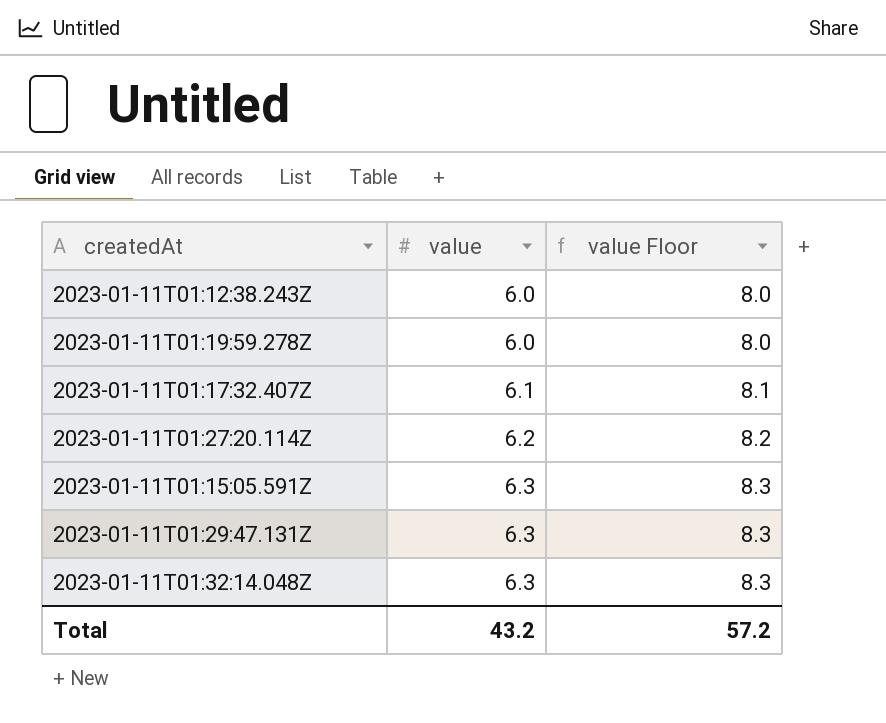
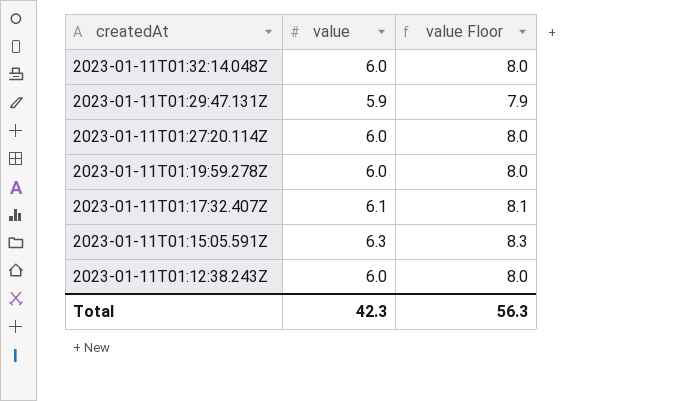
row order: value ascending -> createdAt descending
2023-01-11T01:32:14.048Z | value: 6.3 -> 6.0
2023-01-11T01:32:14.048Z | value Floor: 8.3 -> 8.0
2023-01-11T01:29:47.131Z | value: 6.3 -> 5.9
2023-01-11T01:29:47.131Z | value Floor: 8.3 -> 7.9
2023-01-11T01:27:20.114Z | value: 6.2 -> 6.0
2023-01-11T01:27:20.114Z | value Floor: 8.2 -> 8.0
Total | value: 43.2 -> 42.3
Total | value Floor: 57.2 -> 56.3

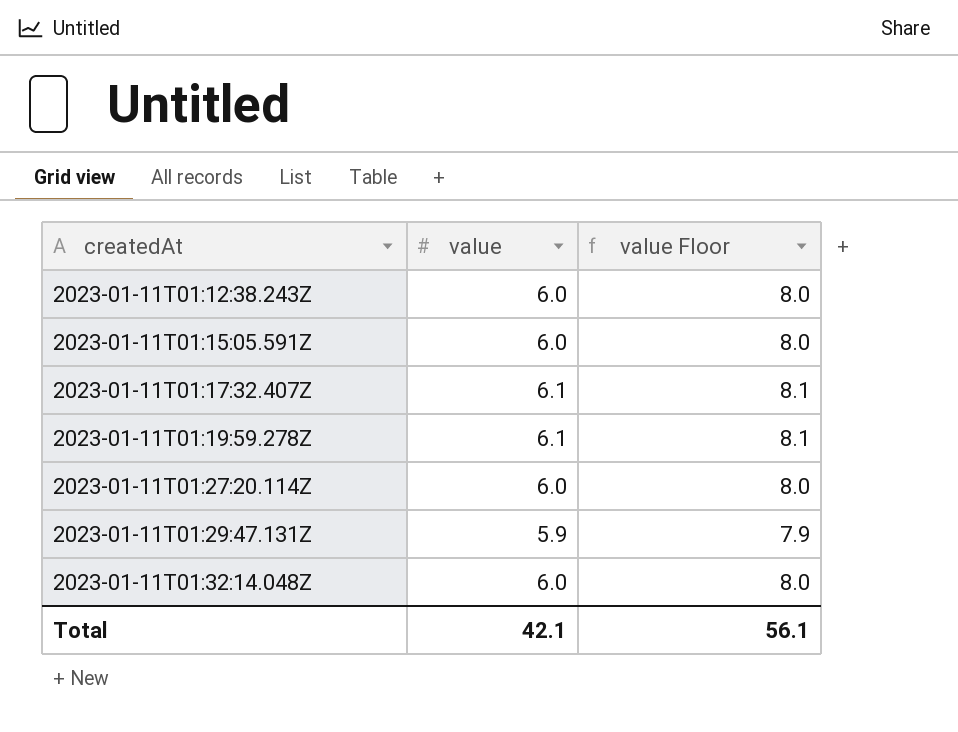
row order: createdAt descending -> createdAt ascending
2023-01-11T01:15:05.591Z | value: 6.3 -> 6.0
2023-01-11T01:15:05.591Z | value Floor: 8.3 -> 8.0
2023-01-11T01:19:59.278Z | value: 6.0 -> 6.1
2023-01-11T01:19:59.278Z | value Floor: 8.0 -> 8.1
Total | value: 42.3 -> 42.1
Total | value Floor: 56.3 -> 56.1

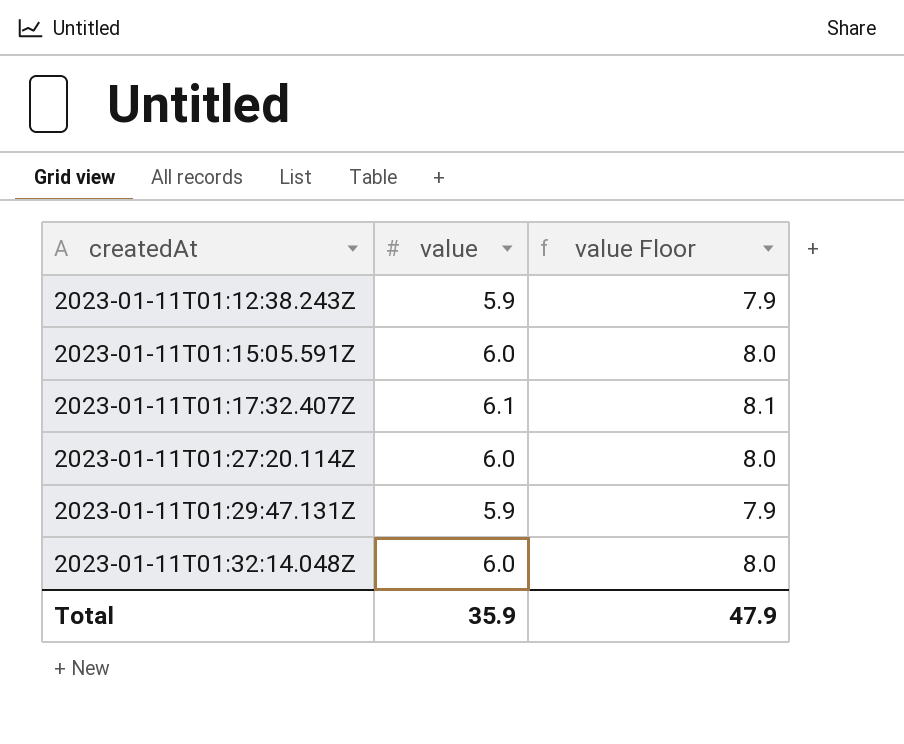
row 2023-01-11T01:19:59.278Z: 6.1 | 8.1 -> none
2023-01-11T01:12:38.243Z | value: 6.0 -> 5.9
2023-01-11T01:12:38.243Z | value Floor: 8.0 -> 7.9
Total | value: 42.1 -> 35.9
Total | value Floor: 56.1 -> 47.9

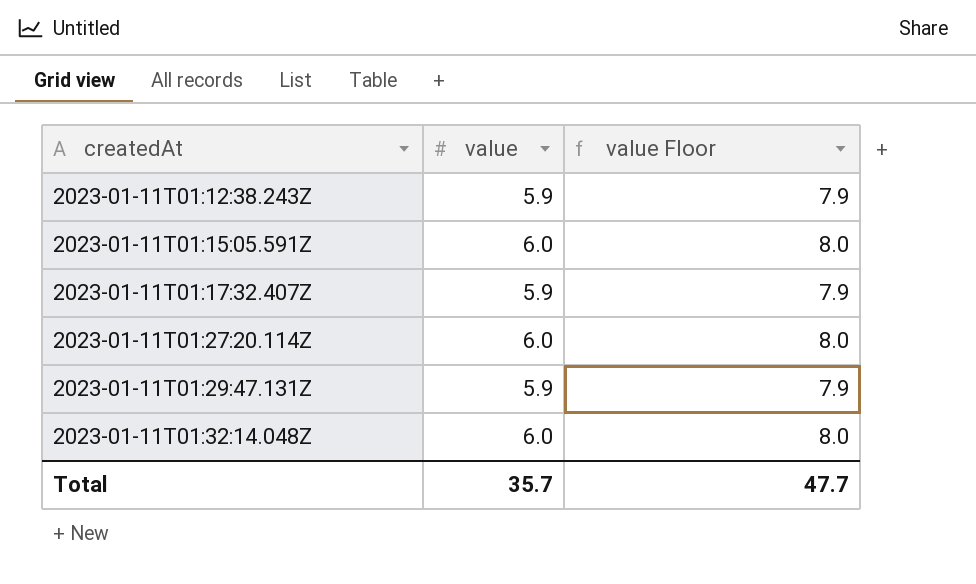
2023-01-11T01:17:32.407Z | value: 6.1 -> 5.9
2023-01-11T01:17:32.407Z | value Floor: 8.1 -> 7.9
Total | value: 35.9 -> 35.7
Total | value Floor: 47.9 -> 47.7

